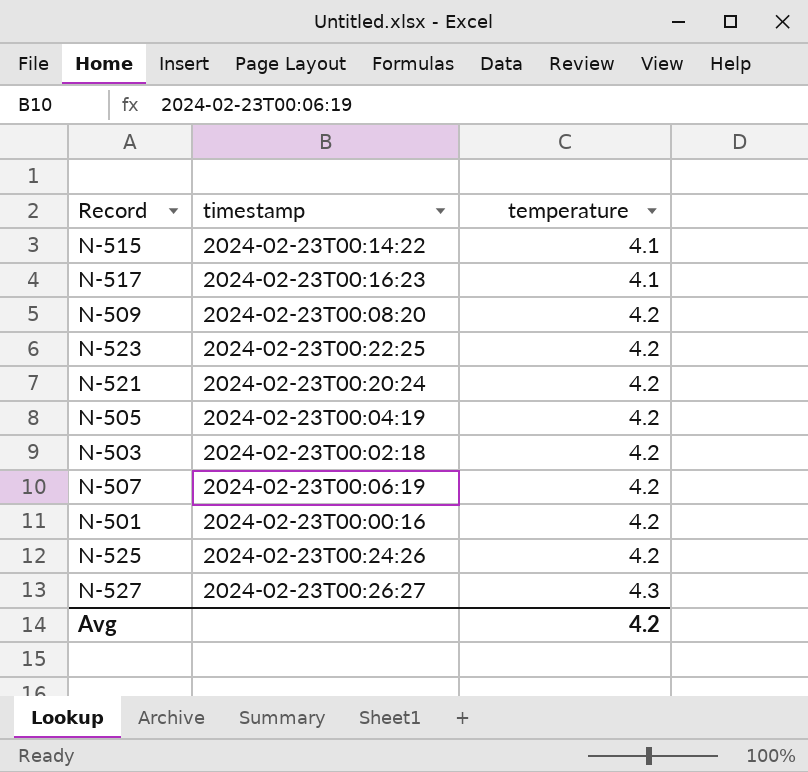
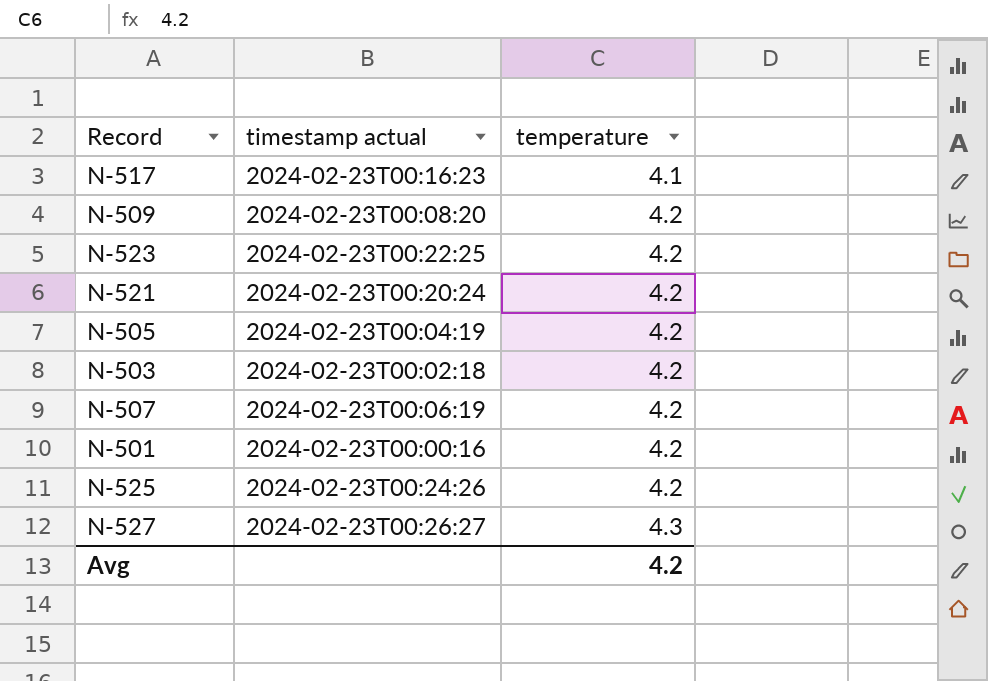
column name: timestamp -> timestamp actual
row N-515: 2024-02-23T00:14:22 | 4.1 -> none

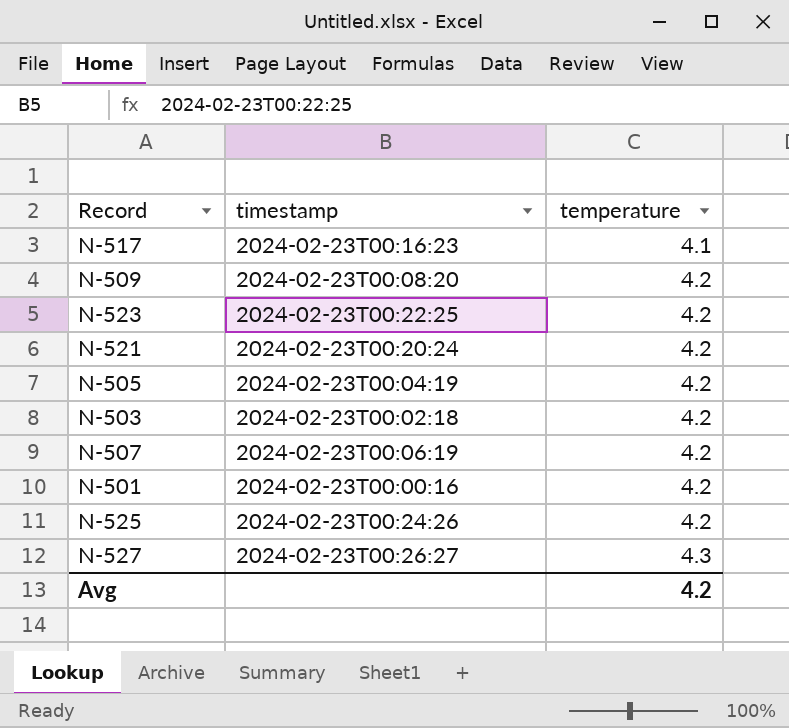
column name: timestamp actual -> timestamp

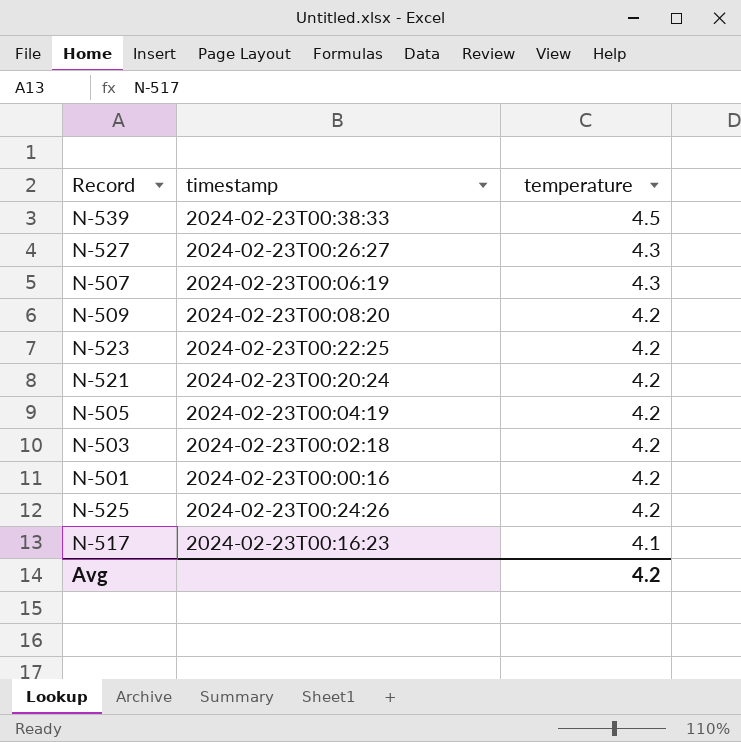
row order: temperature ascending -> temperature descending
row N-539: none -> 2024-02-23T00:38:33 | 4.5
N-507 | temperature: 4.2 -> 4.3

